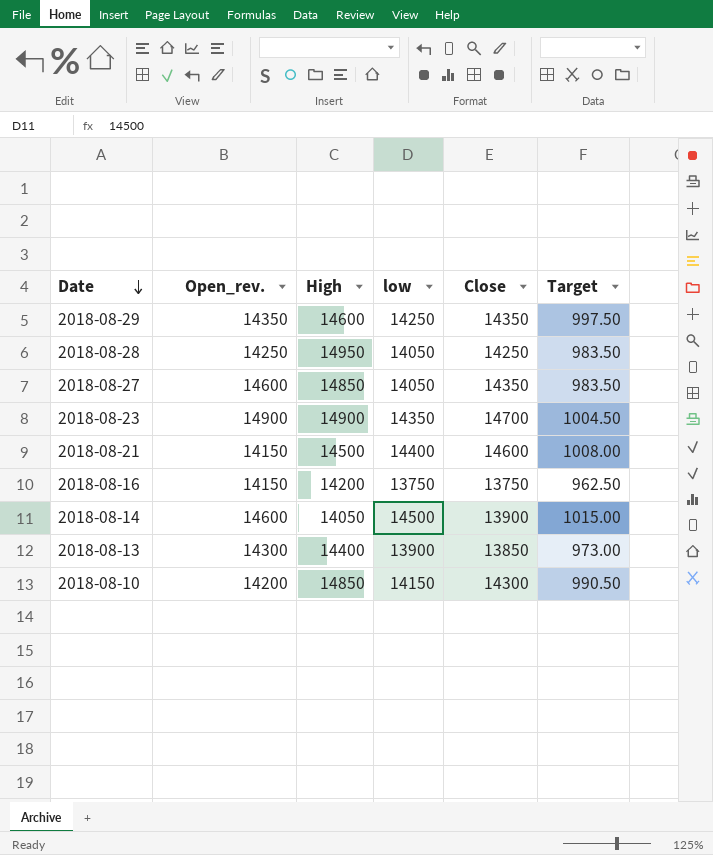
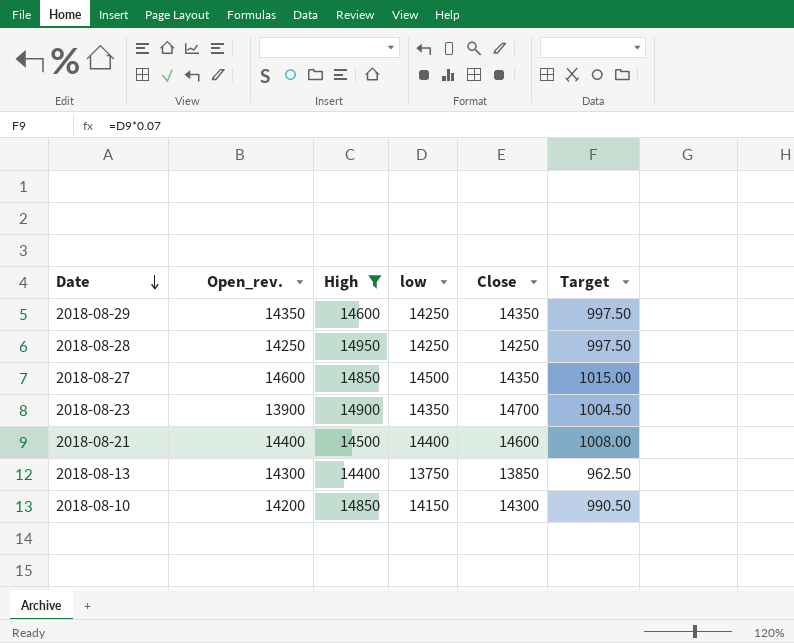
filter: none -> High >= 14400
2018-08-28 | low: 14050 -> 14250
2018-08-28 | Target: 983.50 -> 997.50
2018-08-27 | low: 14050 -> 14500
2018-08-27 | Target: 983.50 -> 1015.00
2018-08-23 | Open_rev.: 14900 -> 13900
2018-08-21 | Open_rev.: 14150 -> 14400
2018-08-13 | low: 13900 -> 13750
2018-08-13 | Target: 973.00 -> 962.50

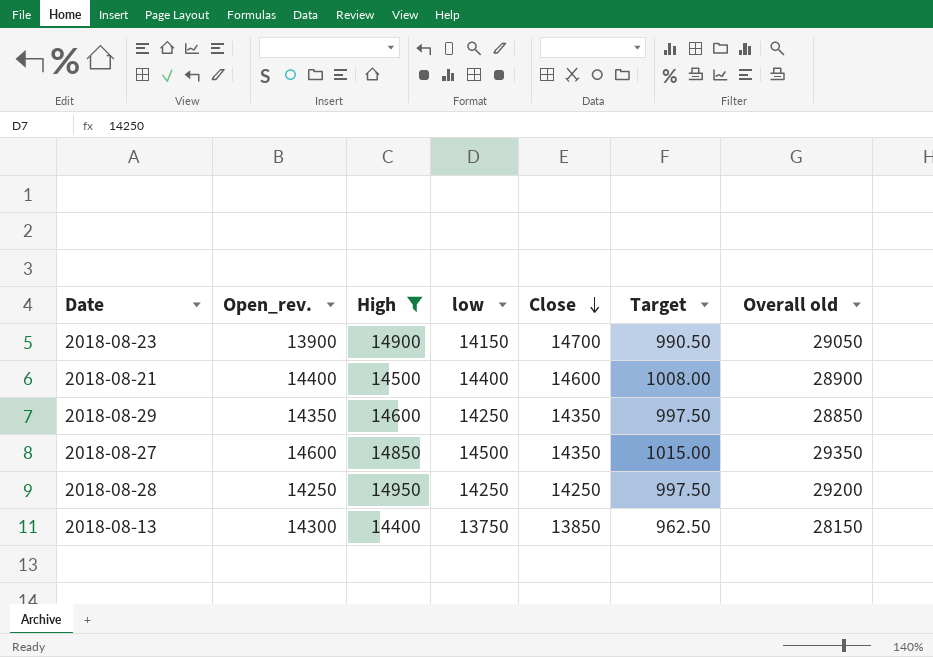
row order: Date descending -> Close descending
column Overall old | formula: none -> [High] + [low]
row 2018-08-10: 14200 | 14850 | 14150 | 14300 | 990.50 -> none
2018-08-23 | low: 14350 -> 14150
2018-08-23 | Target: 1004.50 -> 990.50

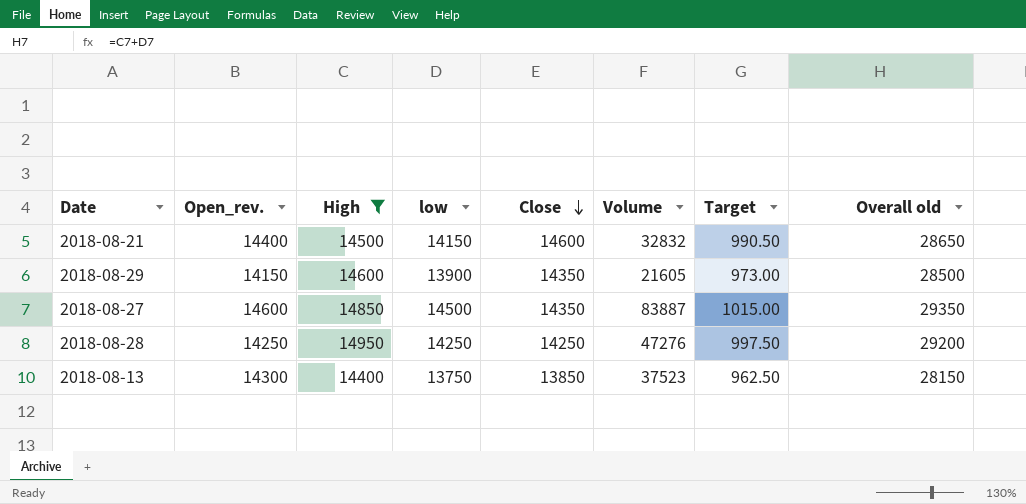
column Volume | position: none -> 6
row 2018-08-23: 13900 | 14900 | 14150 | 14700 | 990.50 | 29050 -> none
2018-08-21 | low: 14400 -> 14150
2018-08-21 | Target: 1008.00 -> 990.50
2018-08-21 | Overall old: 28900 -> 28650
2018-08-29 | Open_rev.: 14350 -> 14150
2018-08-29 | low: 14250 -> 13900
2018-08-29 | Target: 997.50 -> 973.00
2018-08-29 | Overall old: 28850 -> 28500

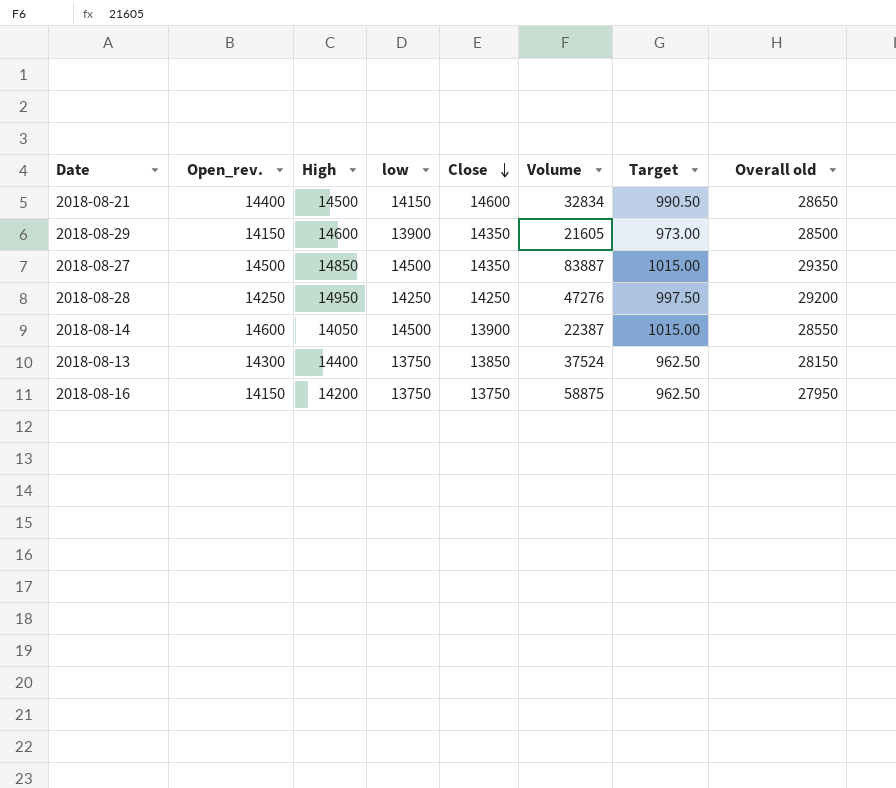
filter: High >= 14400 -> none
2018-08-21 | Volume: 32832 -> 32834
2018-08-27 | Open_rev.: 14600 -> 14500
2018-08-13 | Volume: 37523 -> 37524

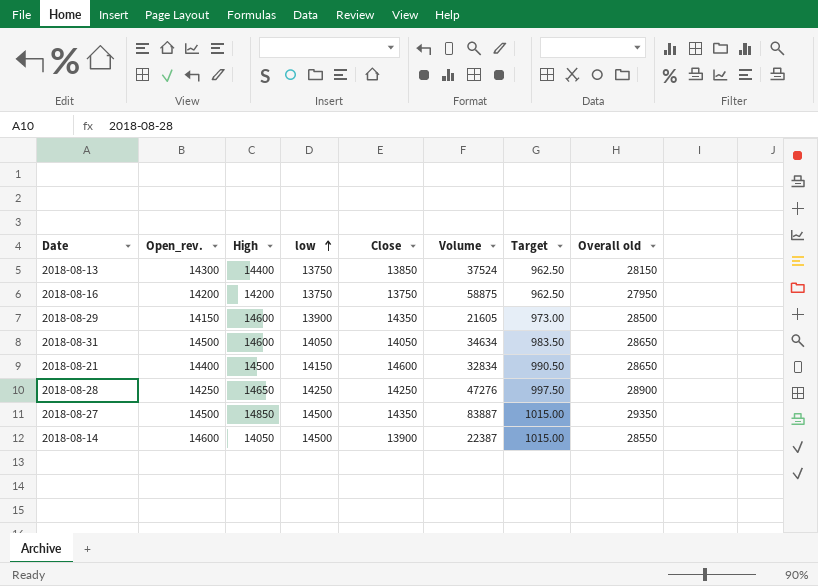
row order: Close descending -> low ascending
2018-08-16 | Open_rev.: 14150 -> 14200
row 2018-08-31: none -> 14500 | 14600 | 14050 | 14050 | 34634 | 983.50 | 28650
2018-08-28 | High: 14950 -> 14650
2018-08-28 | Overall old: 29200 -> 28900

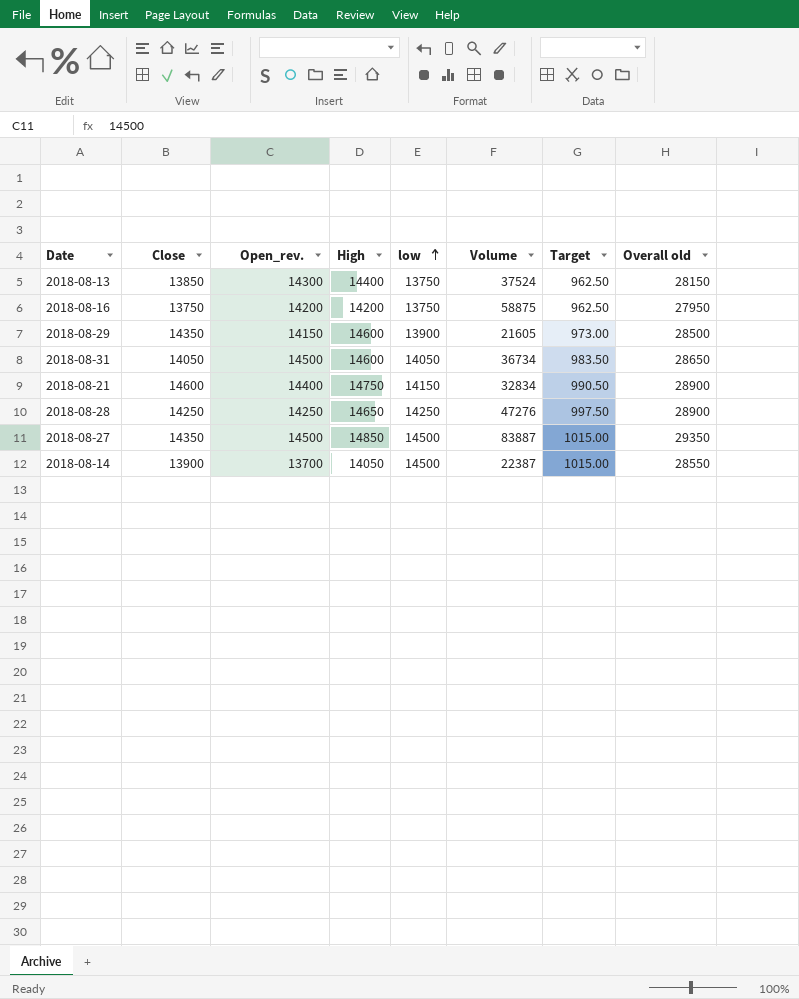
column Close | position: 5 -> 2
2018-08-31 | Volume: 34634 -> 36734
2018-08-21 | High: 14500 -> 14750
2018-08-21 | Overall old: 28650 -> 28900
2018-08-14 | Open_rev.: 14600 -> 13700

